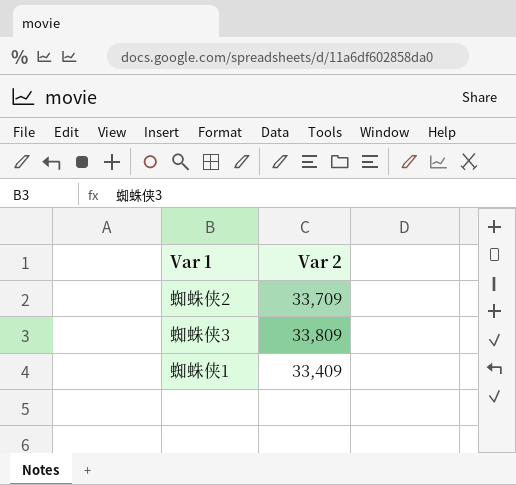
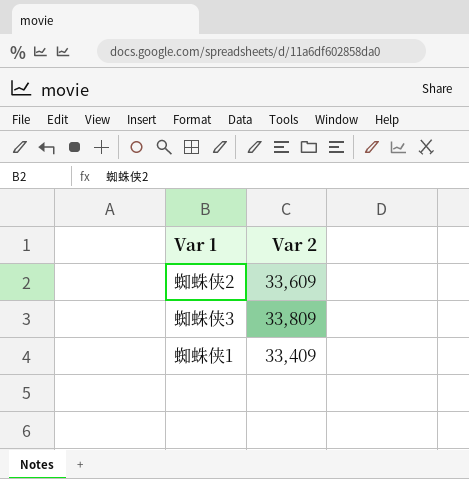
蜘蛛侠2 | Var 2: 33,709 -> 33,609

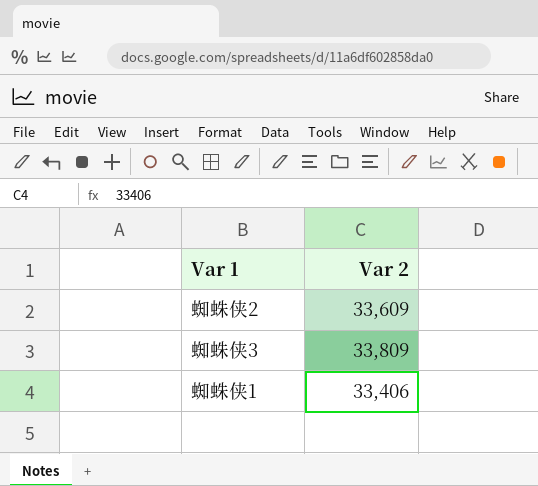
蜘蛛侠1 | Var 2: 33,409 -> 33,406

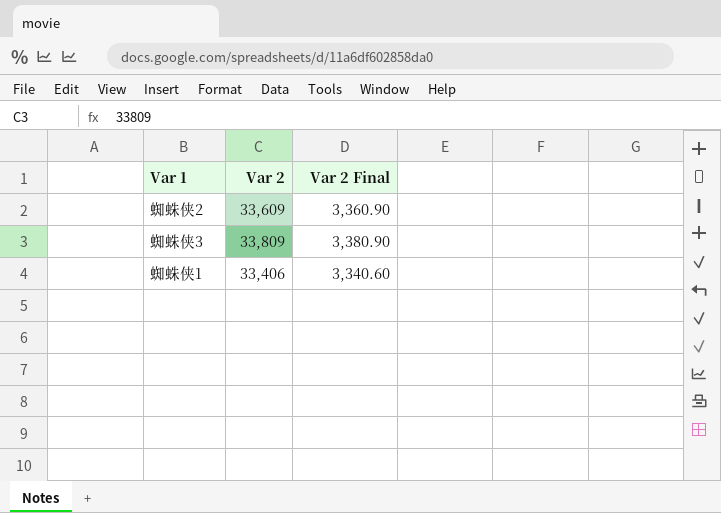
column Var 2 Final | formula: none -> [Var 2] * 0.1

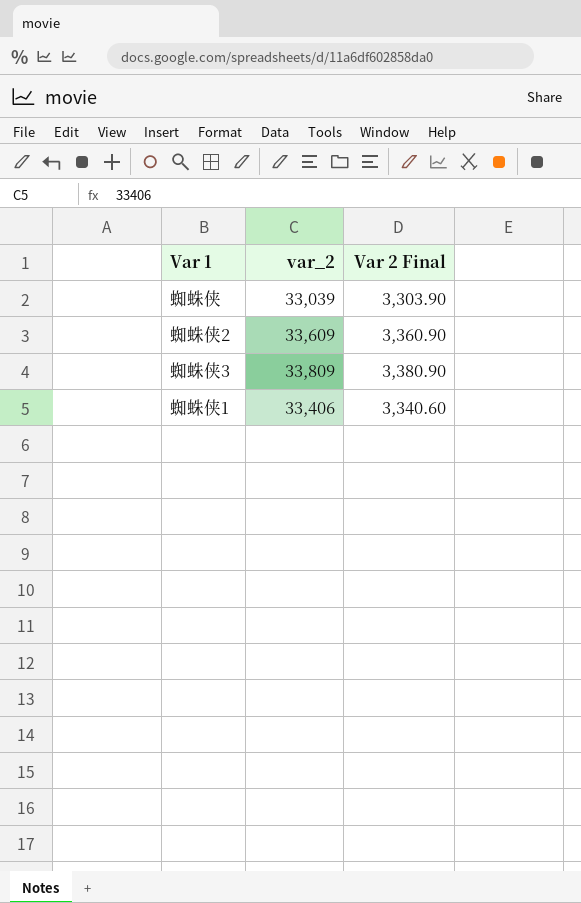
column name: Var 2 -> var_2
row 蜘蛛侠: none -> 33,039 | 3,303.90

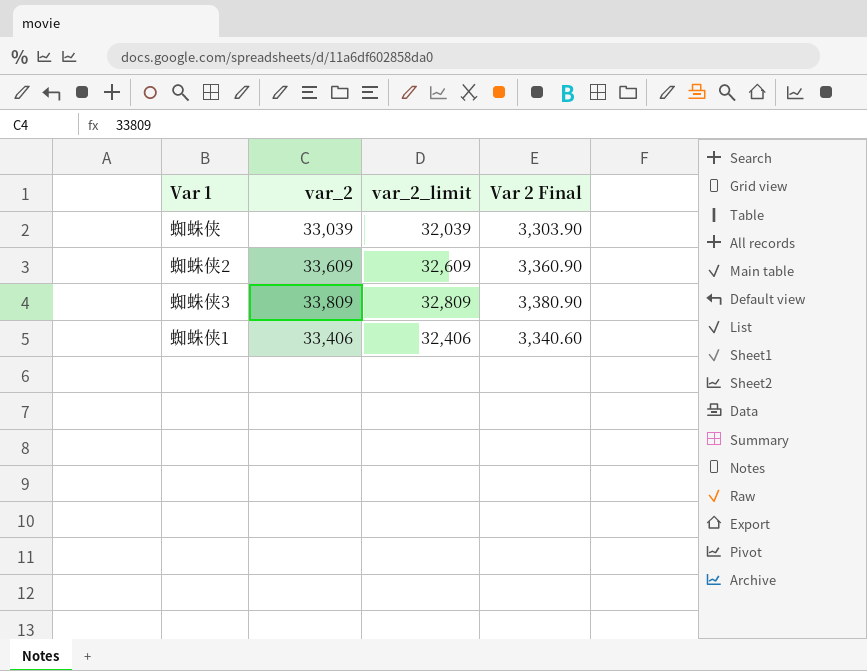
column var_2_limit | formula: none -> [var_2] - 1000

